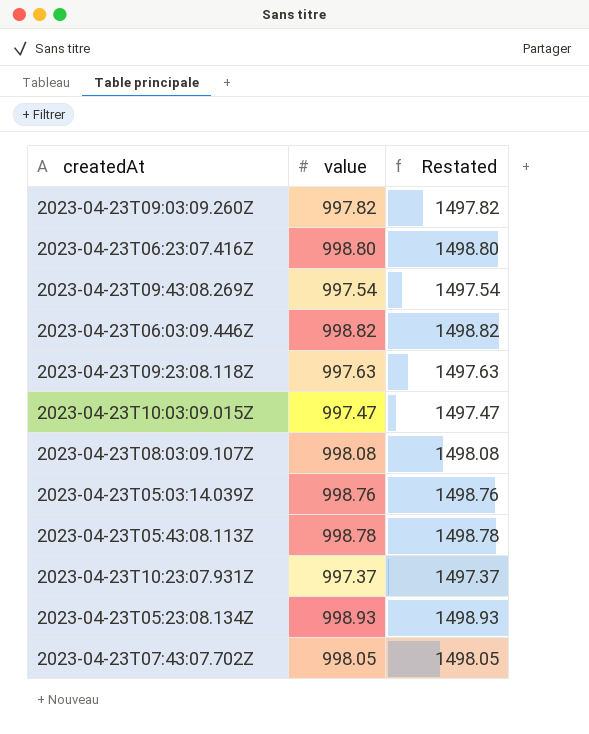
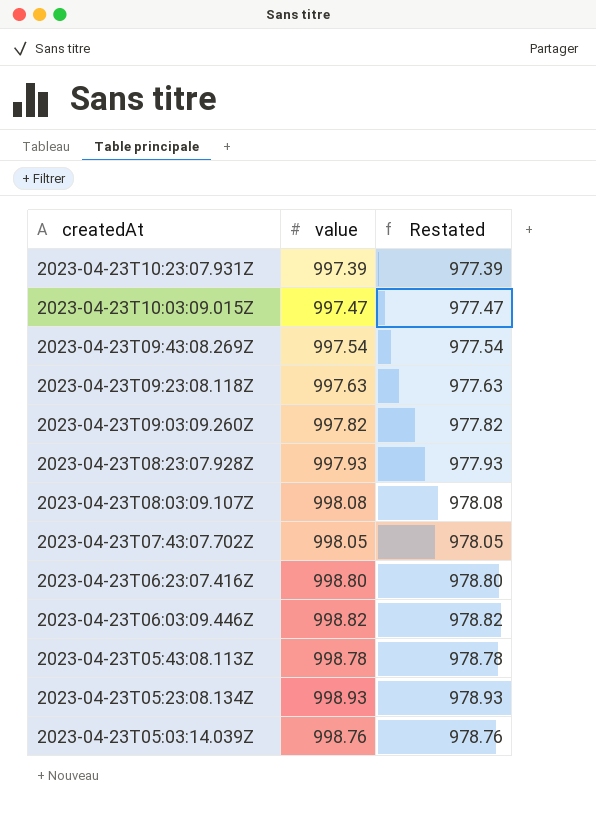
row order: none -> createdAt descending
column Restated | formula: [value] + 500 -> [value] - 20
2023-04-23T10:23:07.931Z | value: 997.37 -> 997.39
row 2023-04-23T08:23:07.928Z: none -> 997.93 | 977.93

